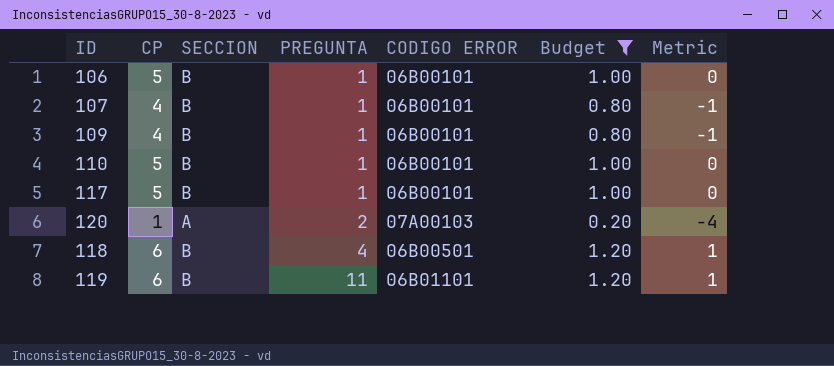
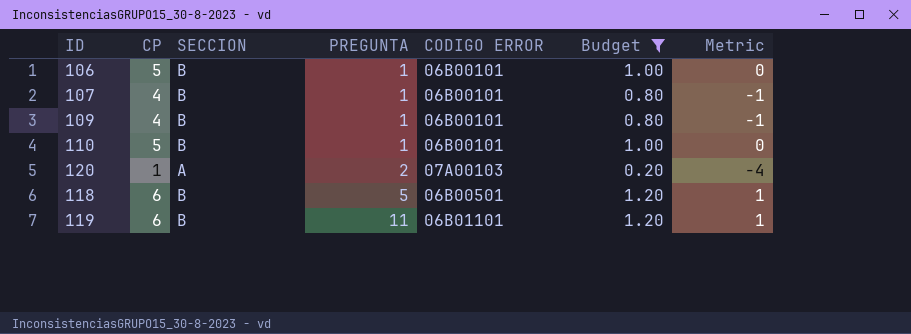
row 117: 5 | B | 1 | 06B00101 | 1.00 | 0 -> none
118 | PREGUNTA: 4 -> 5

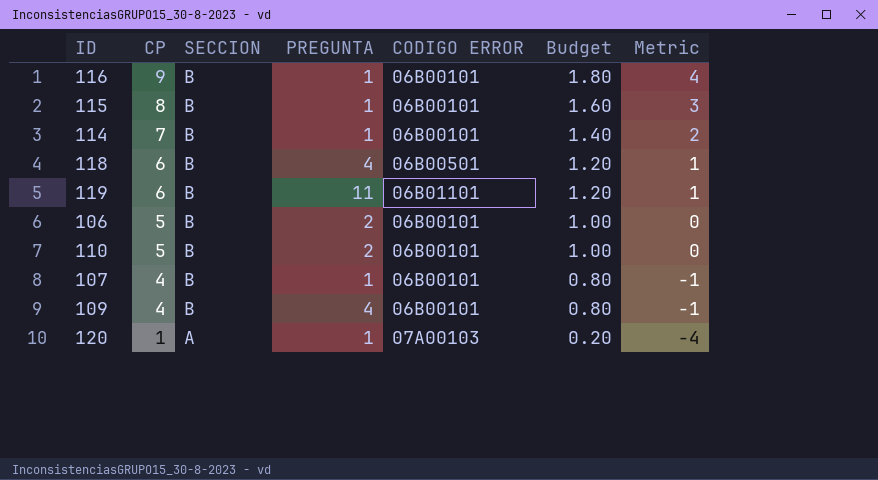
filter: Budget <= 1.20 -> none
row order: PREGUNTA ascending -> CP descending
118 | PREGUNTA: 5 -> 4
106 | PREGUNTA: 1 -> 2
110 | PREGUNTA: 1 -> 2
109 | PREGUNTA: 1 -> 4
120 | PREGUNTA: 2 -> 1

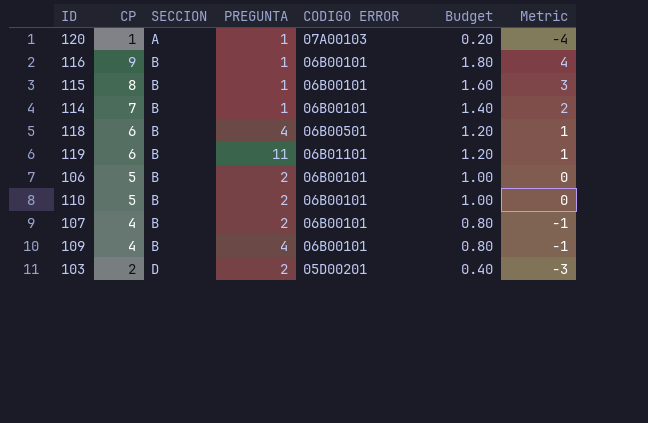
row order: CP descending -> SECCION ascending
107 | PREGUNTA: 1 -> 2
row 103: none -> 2 | D | 2 | 05D00201 | 0.40 | -3

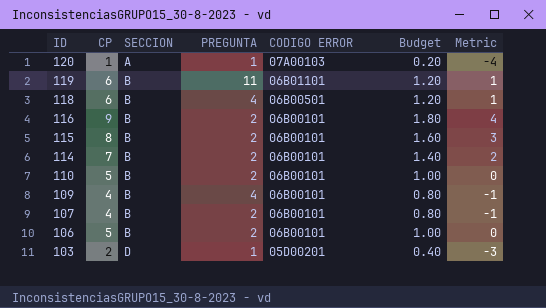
row order: SECCION ascending -> ID descending
116 | PREGUNTA: 1 -> 2
115 | PREGUNTA: 1 -> 2
114 | PREGUNTA: 1 -> 2
103 | PREGUNTA: 2 -> 1

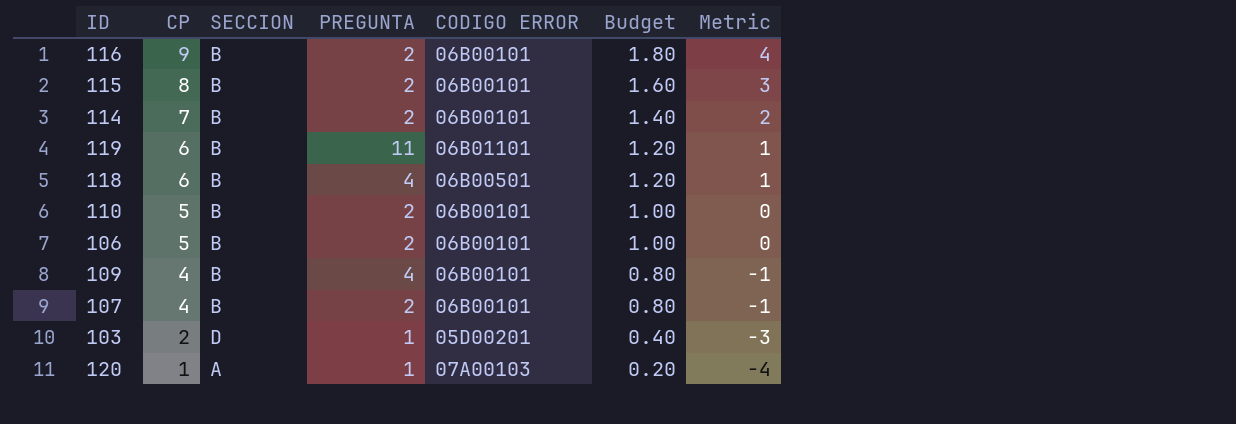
row order: ID descending -> CP descending

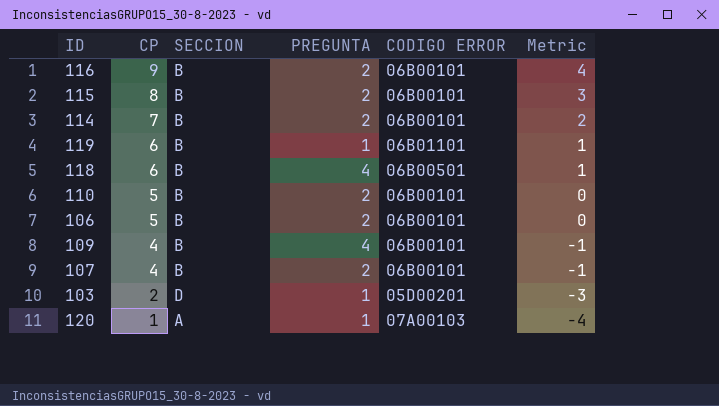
column Budget | formula: [CP] * 0.2 -> none
119 | PREGUNTA: 11 -> 1

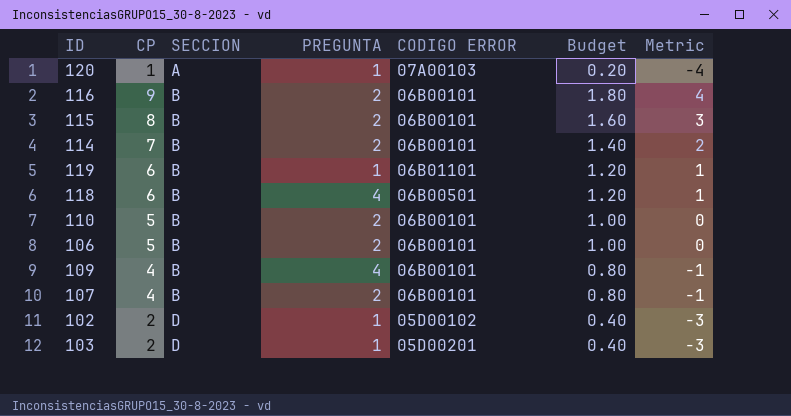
row order: CP descending -> SECCION ascending
column Budget | formula: none -> [CP] * 0.2
row 102: none -> 2 | D | 1 | 05D00102 | 0.40 | -3

